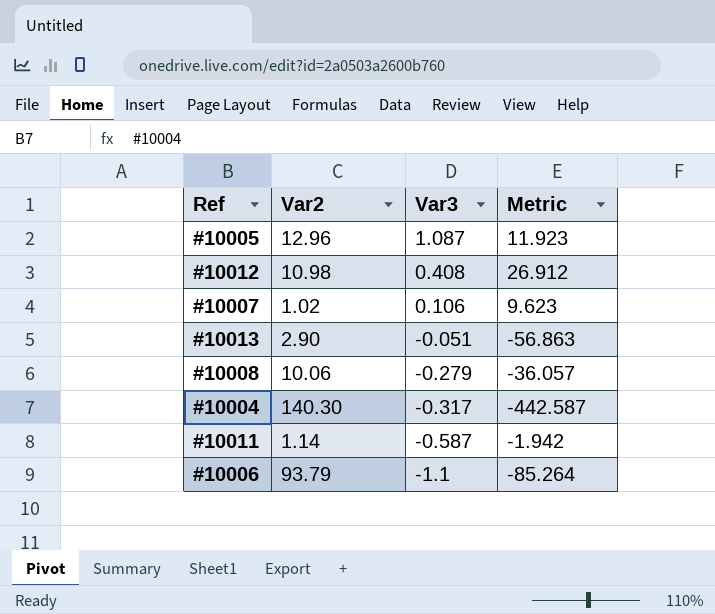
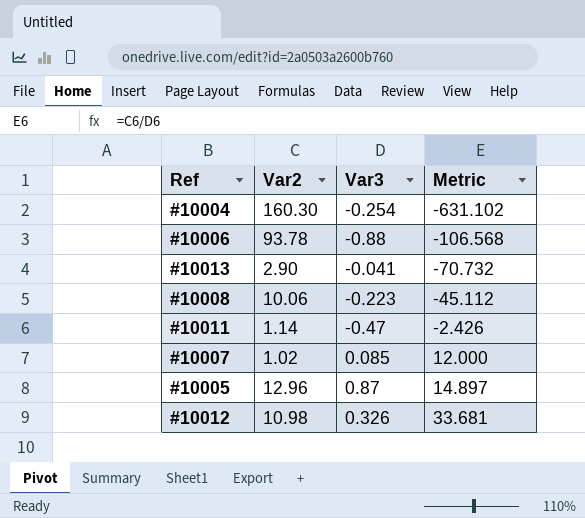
row order: Var3 descending -> Metric ascending
#10004 | Var2: 140.30 -> 160.30
#10004 | Var3: -0.317 -> -0.254
#10004 | Metric: -442.587 -> -631.102
#10006 | Var2: 93.79 -> 93.78
#10006 | Var3: -1.1 -> -0.88
#10006 | Metric: -85.264 -> -106.568
#10013 | Var3: -0.051 -> -0.041
#10013 | Metric: -56.863 -> -70.732
#10008 | Var3: -0.279 -> -0.223
#10008 | Metric: -36.057 -> -45.112
#10011 | Var3: -0.587 -> -0.47
#10011 | Metric: -1.942 -> -2.426
#10007 | Var3: 0.106 -> 0.085
#10007 | Metric: 9.623 -> 12.000
#10005 | Var3: 1.087 -> 0.87
#10005 | Metric: 11.923 -> 14.897
#10012 | Var3: 0.408 -> 0.326
#10012 | Metric: 26.912 -> 33.681

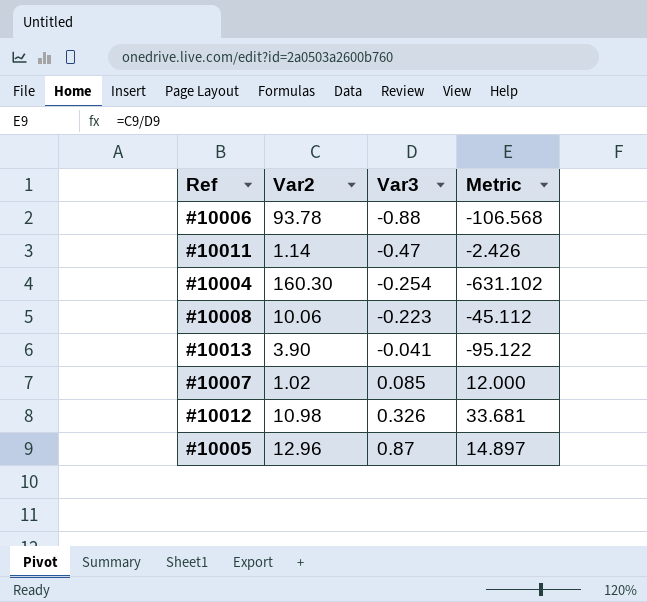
row order: Metric ascending -> Var3 ascending
#10013 | Var2: 2.90 -> 3.90
#10013 | Metric: -70.732 -> -95.122

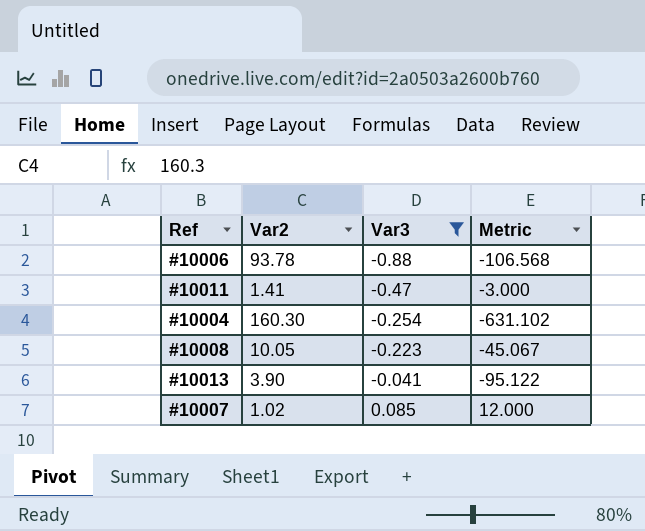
filter: none -> Var3 <= 0.085
#10011 | Var2: 1.14 -> 1.41
#10011 | Metric: -2.426 -> -3.000
#10008 | Var2: 10.06 -> 10.05
#10008 | Metric: -45.112 -> -45.067

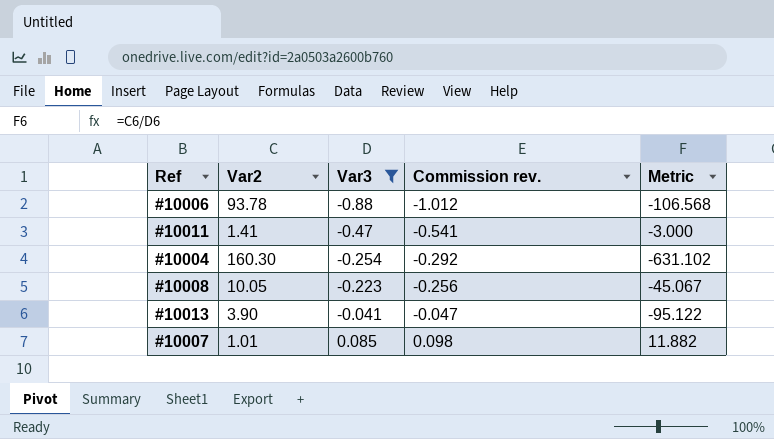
column Commission rev. | formula: none -> [Var3] * 1.15
#10007 | Var2: 1.02 -> 1.01
#10007 | Metric: 12.000 -> 11.882

